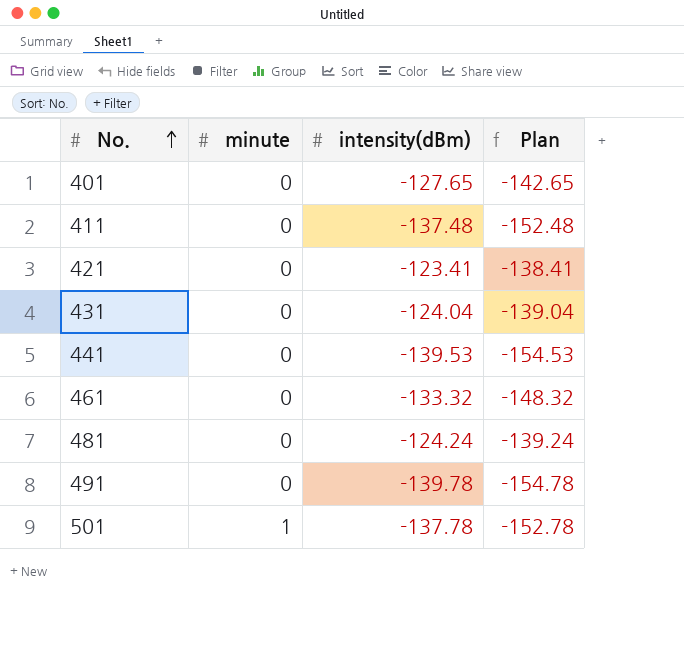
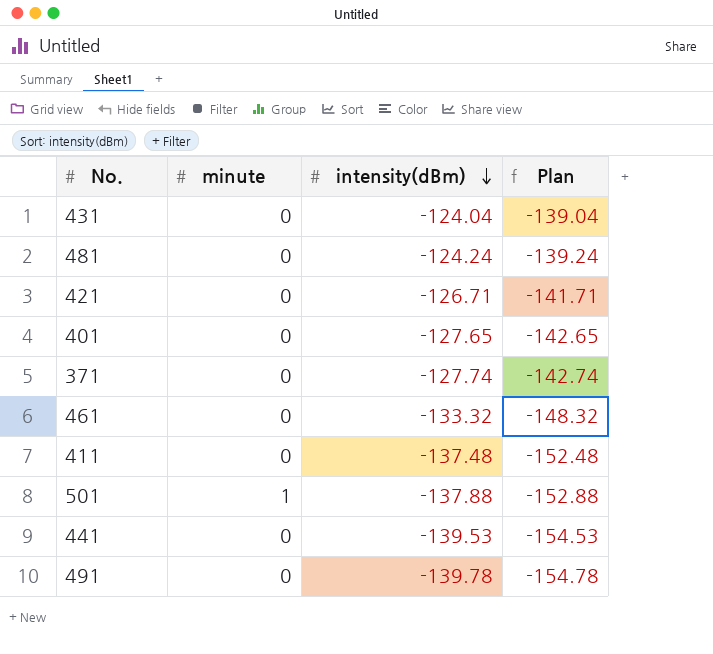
row order: No. ascending -> intensity(dBm) descending
421 | intensity(dBm): -123.41 -> -126.71
421 | Plan: -138.41 -> -141.71
row 371: none -> 0 | -127.74 | -142.74
501 | intensity(dBm): -137.78 -> -137.88
501 | Plan: -152.78 -> -152.88

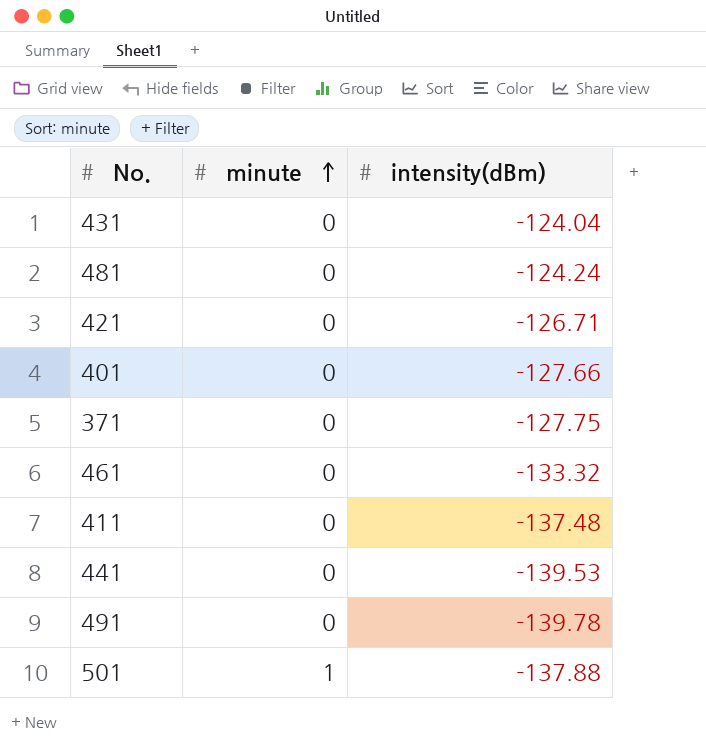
row order: intensity(dBm) descending -> minute ascending
column Plan | formula: [intensity(dBm)] - 15 -> none
401 | intensity(dBm): -127.65 -> -127.66
371 | intensity(dBm): -127.74 -> -127.75

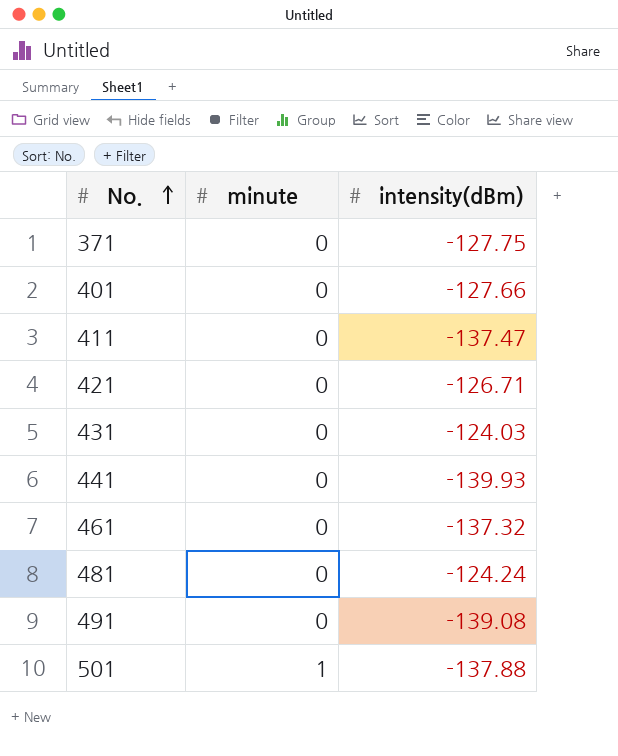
row order: minute ascending -> No. ascending
411 | intensity(dBm): -137.48 -> -137.47
431 | intensity(dBm): -124.04 -> -124.03
441 | intensity(dBm): -139.53 -> -139.93
461 | intensity(dBm): -133.32 -> -137.32
491 | intensity(dBm): -139.78 -> -139.08

